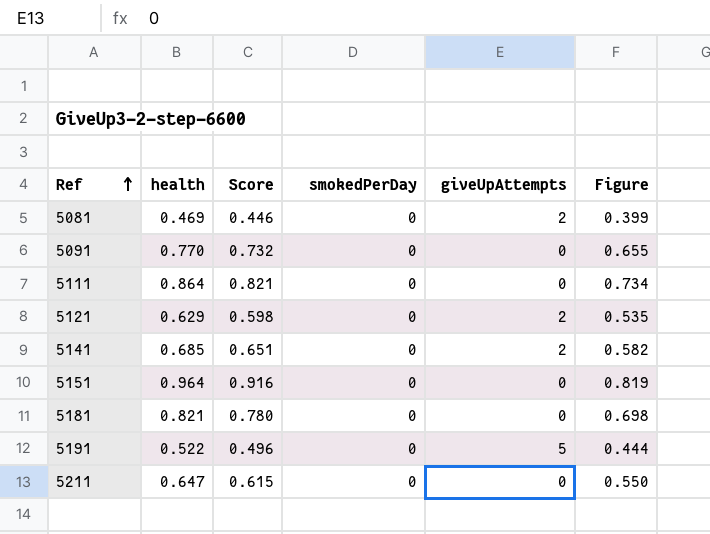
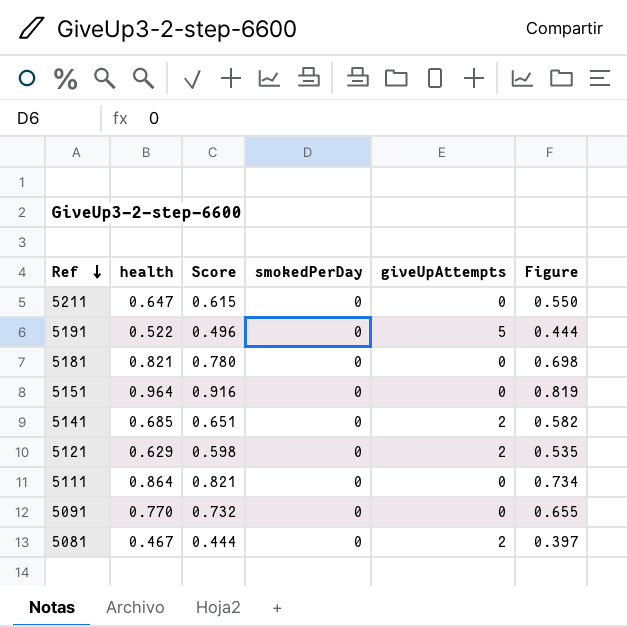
row order: Ref ascending -> Ref descending
5081 | health: 0.469 -> 0.467
5081 | Score: 0.446 -> 0.444
5081 | Figure: 0.399 -> 0.397

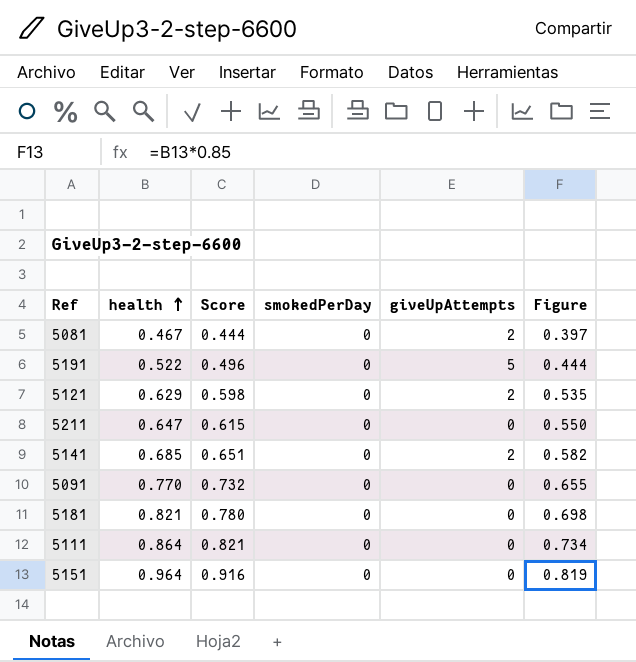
row order: Ref descending -> health ascending

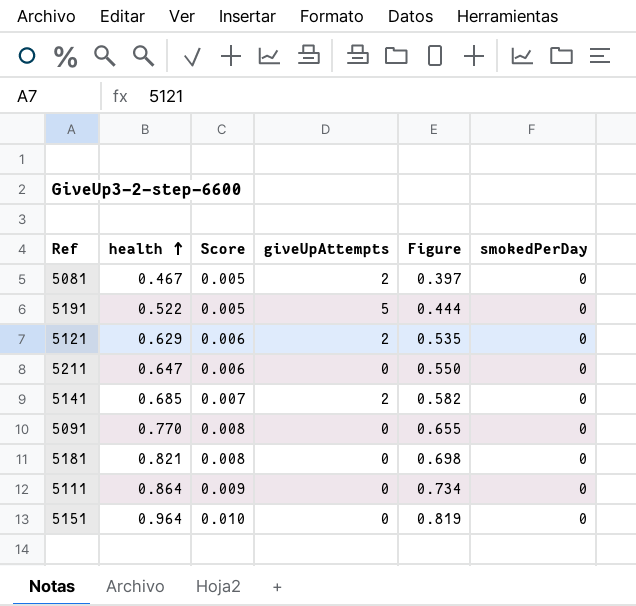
column Score | formula: [health] * 0.95 -> [health] * 0.01
column smokedPerDay | position: 4 -> 6

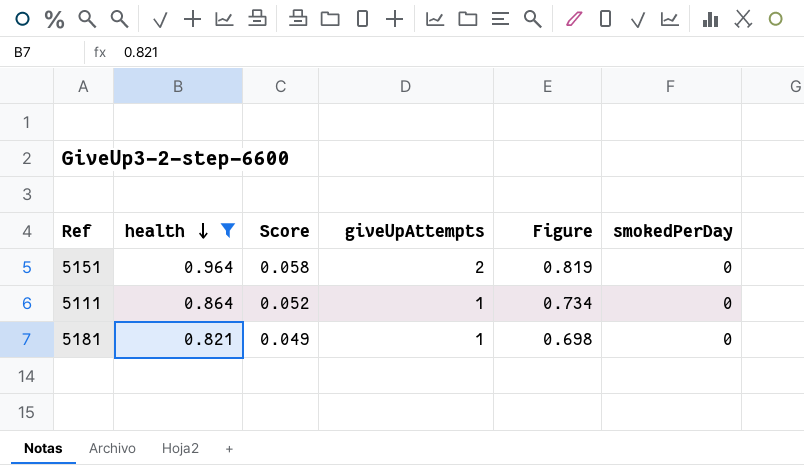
filter: none -> health >= 0.821
row order: health ascending -> health descending
column Score | formula: [health] * 0.01 -> [health] * 0.06
5151 | giveUpAttempts: 0 -> 2
5111 | giveUpAttempts: 0 -> 1
5181 | giveUpAttempts: 0 -> 1

